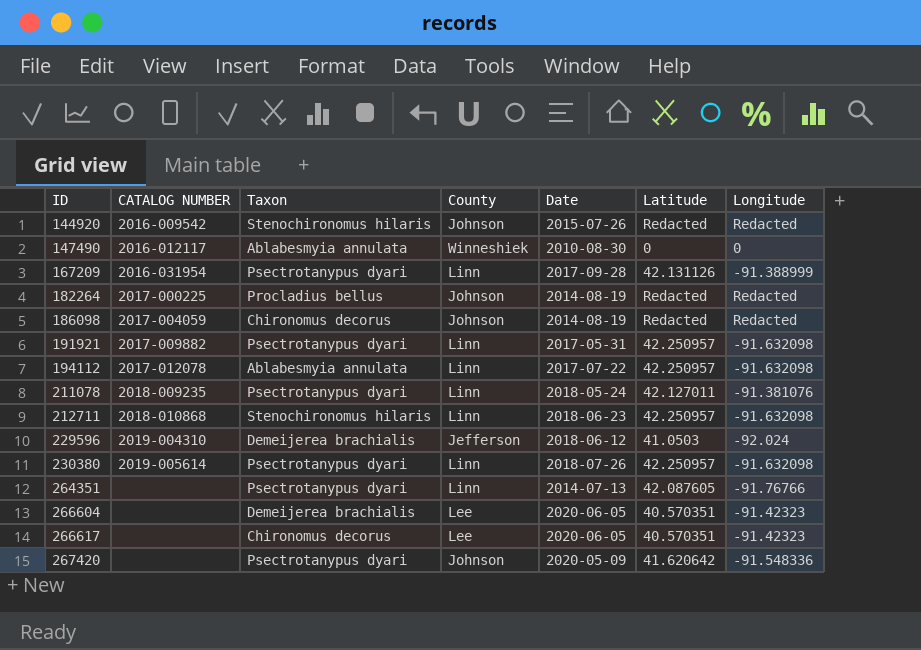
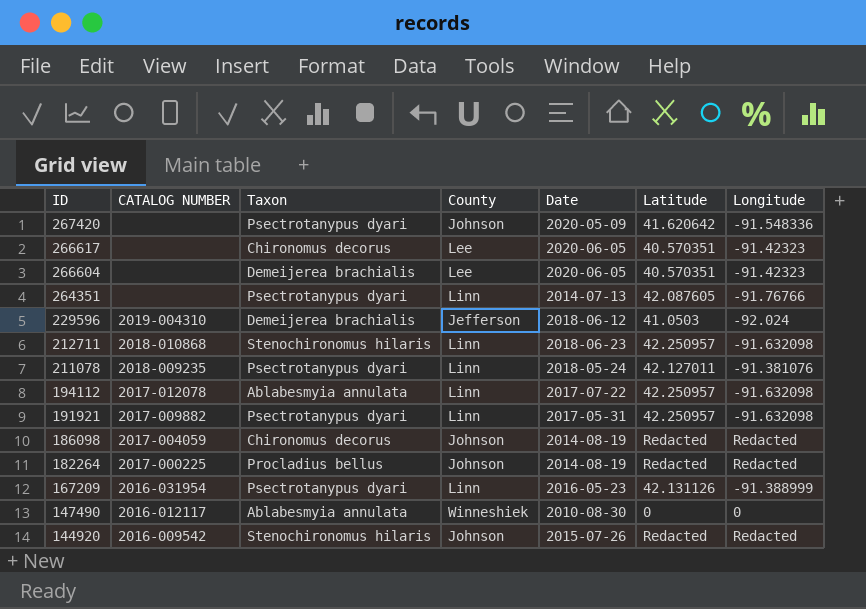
row order: ID ascending -> ID descending
row 230380: 2019-005614 | Psectrotanypus dyari | Linn | 2018-07-26 | 42.250957 | -91.632098 -> none
167209 | Date: 2017-09-28 -> 2016-05-23

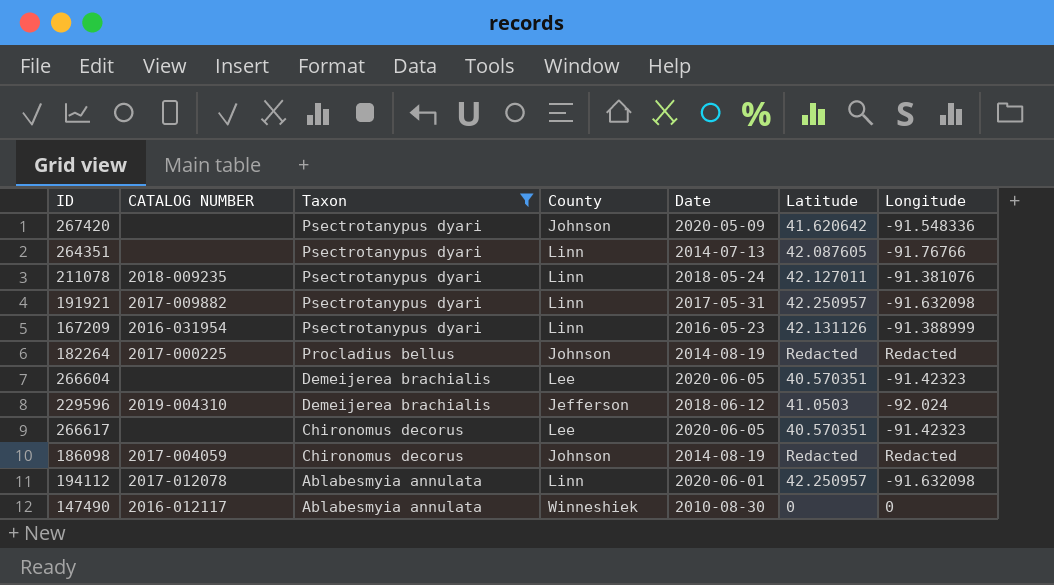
filter: none -> Taxon != Stenochironomus hilaris
row order: ID descending -> Taxon descending
194112 | Date: 2017-07-22 -> 2020-06-01

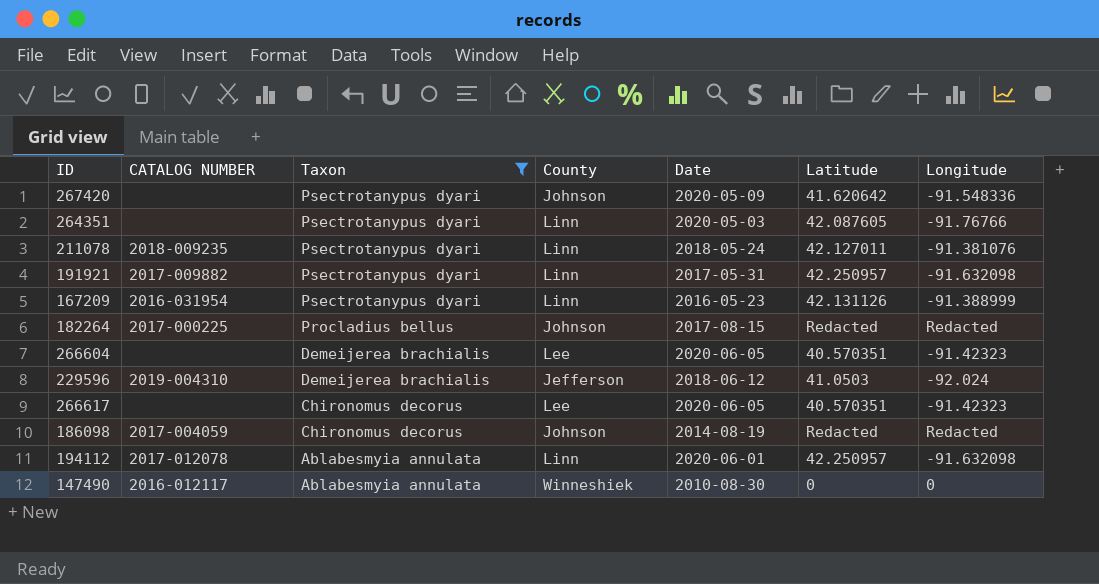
264351 | Date: 2014-07-13 -> 2020-05-03
182264 | Date: 2014-08-19 -> 2017-08-15

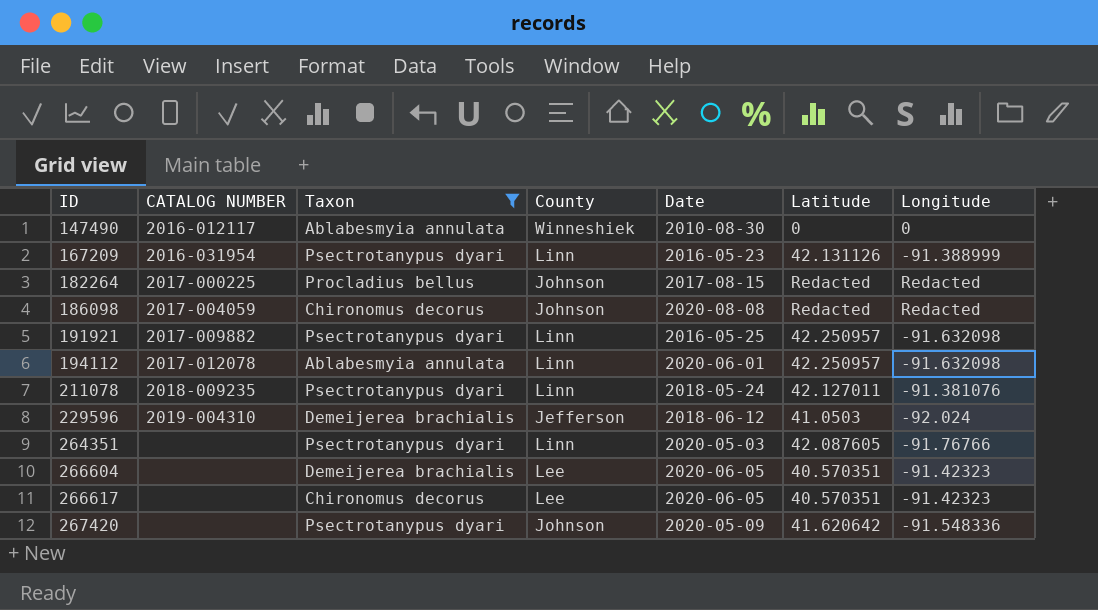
row order: Taxon descending -> ID ascending
186098 | Date: 2014-08-19 -> 2020-08-08
191921 | Date: 2017-05-31 -> 2016-05-25

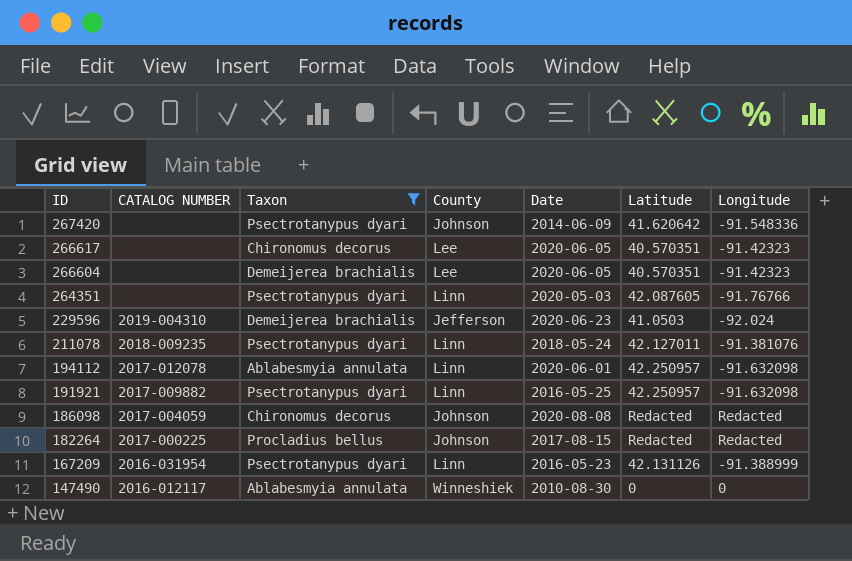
row order: ID ascending -> ID descending
267420 | Date: 2020-05-09 -> 2014-06-09
229596 | Date: 2018-06-12 -> 2020-06-23

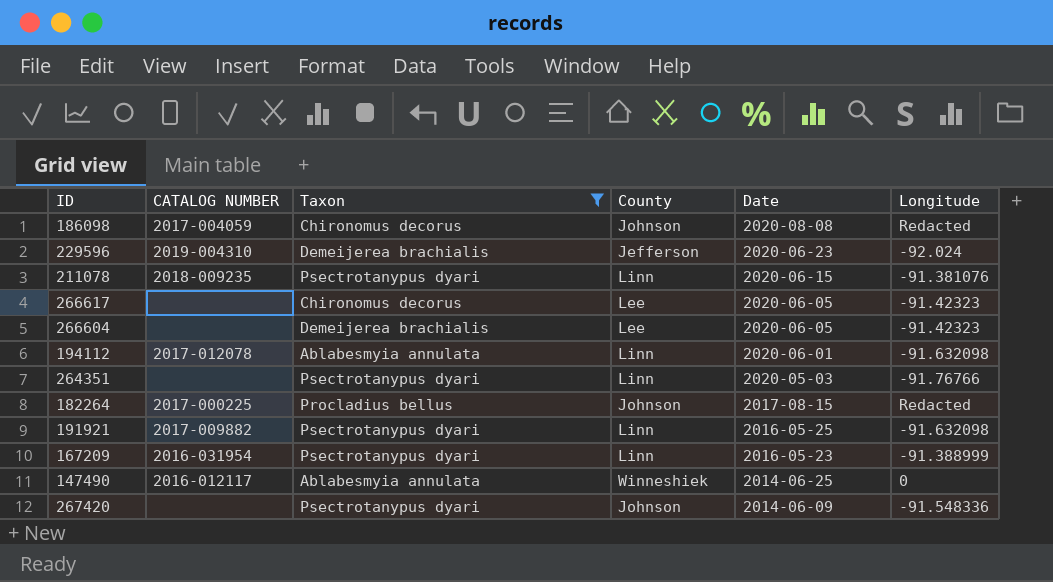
row order: ID descending -> Date descending
column Latitude | position: 6 -> none
211078 | Date: 2018-05-24 -> 2020-06-15
147490 | Date: 2010-08-30 -> 2014-06-25

